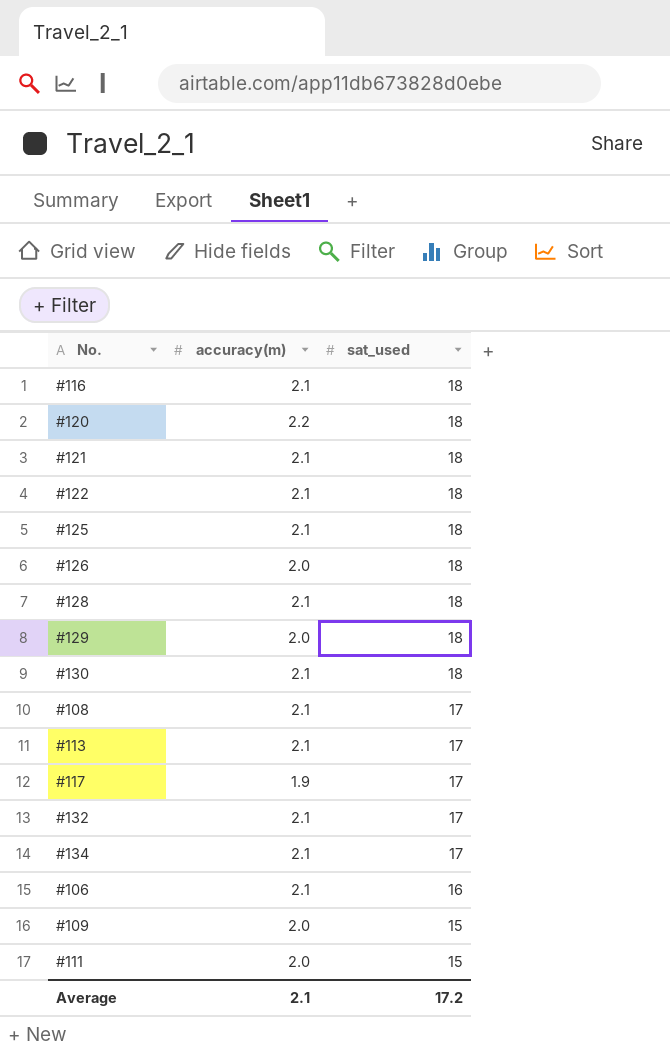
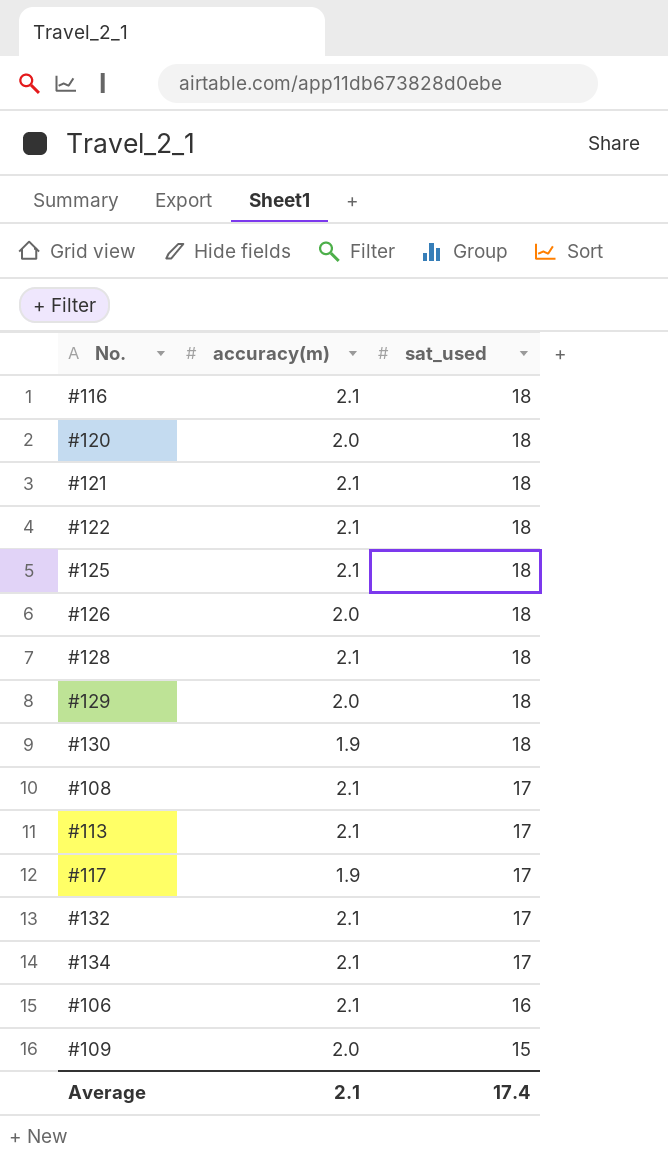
row #111: 2.0 | 15 -> none
#120 | accuracy(m): 2.2 -> 2.0
#130 | accuracy(m): 2.1 -> 1.9
Average | sat_used: 17.2 -> 17.4

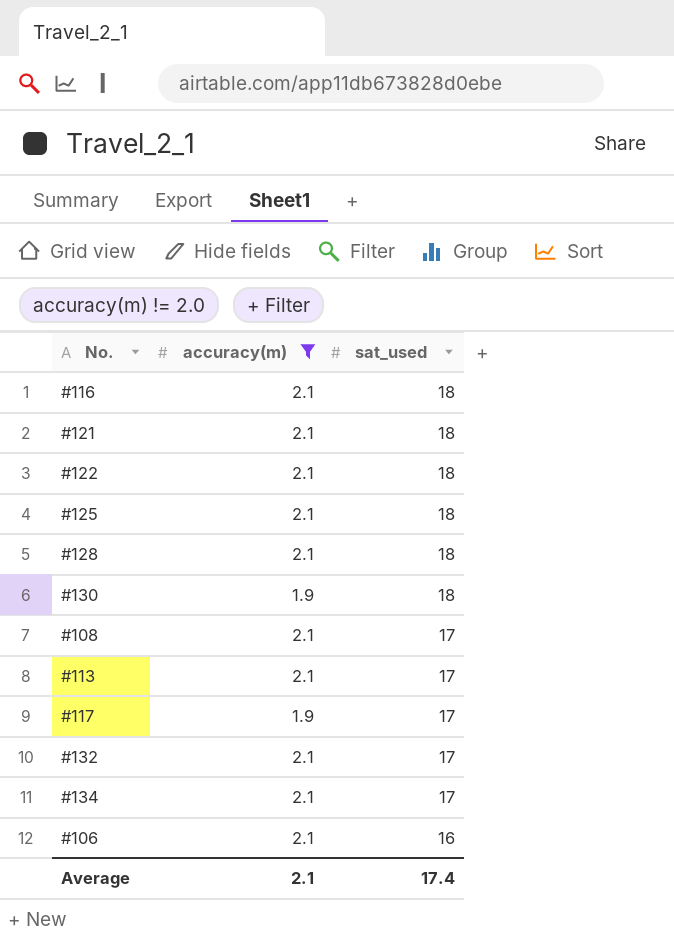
filter: none -> accuracy(m) != 2.0

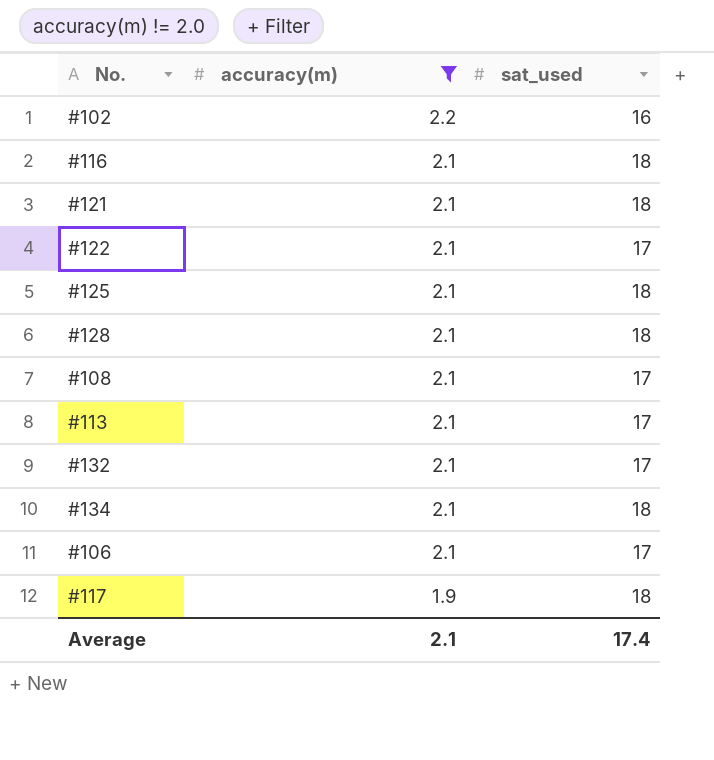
row order: sat_used descending -> accuracy(m) descending
row #130: 1.9 | 18 -> none
row #102: none -> 2.2 | 16
#122 | sat_used: 18 -> 17
#134 | sat_used: 17 -> 18
#106 | sat_used: 16 -> 17
#117 | sat_used: 17 -> 18

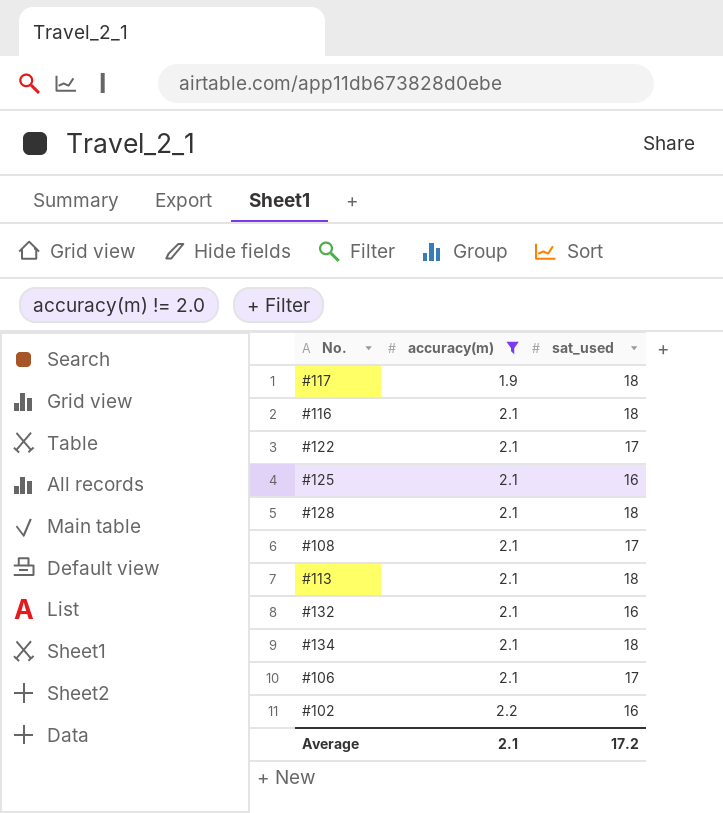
row order: accuracy(m) descending -> accuracy(m) ascending
row #121: 2.1 | 18 -> none
#125 | sat_used: 18 -> 16
#113 | sat_used: 17 -> 18
#132 | sat_used: 17 -> 16
Average | sat_used: 17.4 -> 17.2

